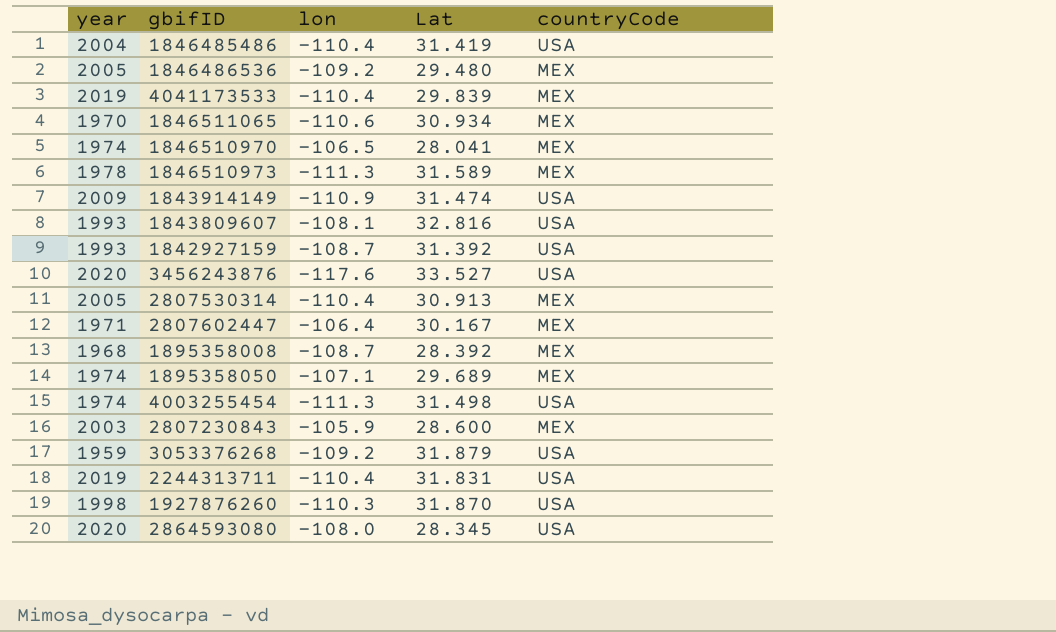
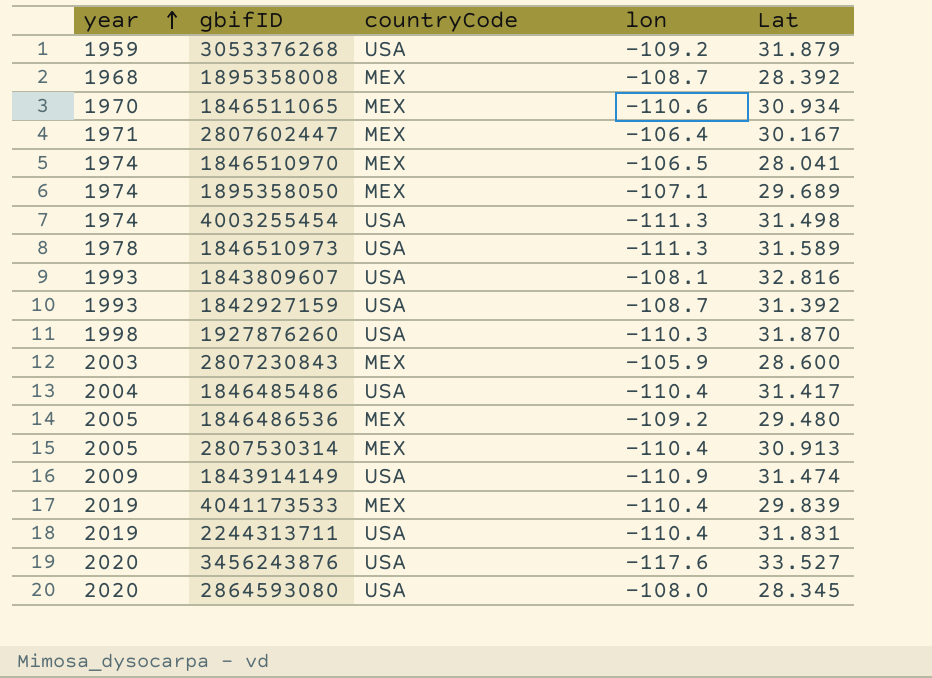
row order: none -> year ascending
column countryCode | position: 5 -> 3
1846510973 | countryCode: MEX -> USA
1846485486 | Lat: 31.419 -> 31.417

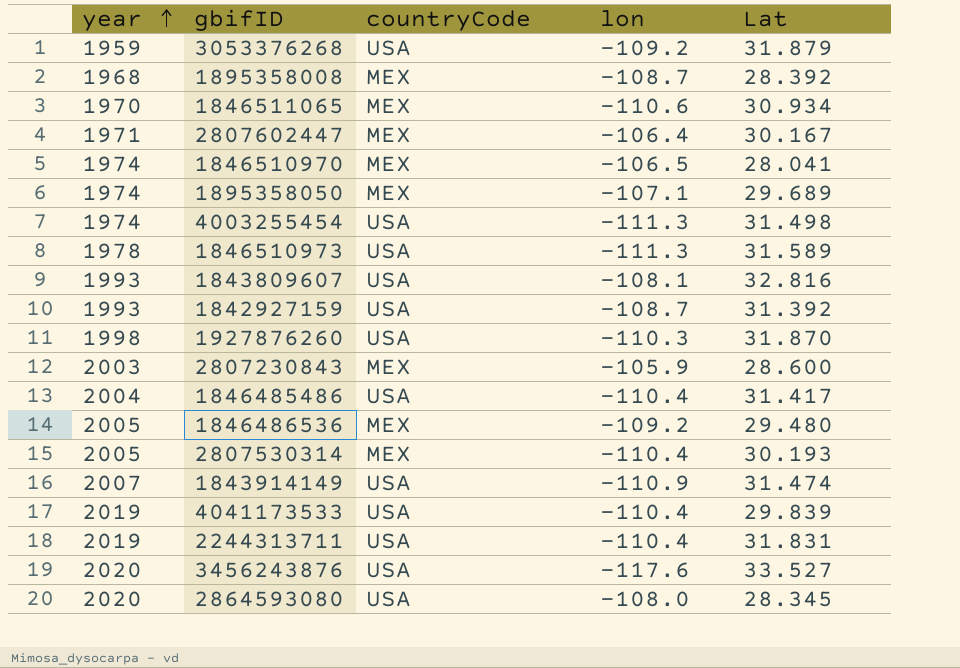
2807530314 | Lat: 30.913 -> 30.193
1843914149 | year: 2009 -> 2007
4041173533 | countryCode: MEX -> USA

